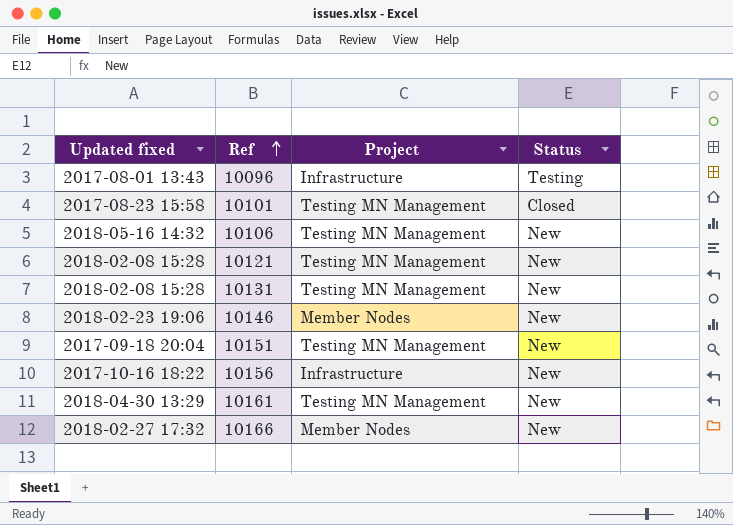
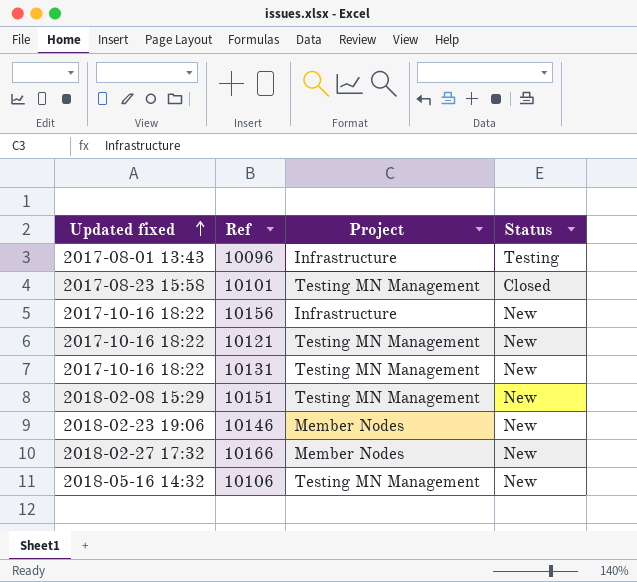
row order: Ref ascending -> Updated fixed ascending
row 10161: 2018-04-30 13:29 | Testing MN Management | New -> none
10121 | Updated fixed: 2018-02-08 15:28 -> 2017-10-16 18:22
10131 | Updated fixed: 2018-02-08 15:28 -> 2017-10-16 18:22
10151 | Updated fixed: 2017-09-18 20:04 -> 2018-02-08 15:29

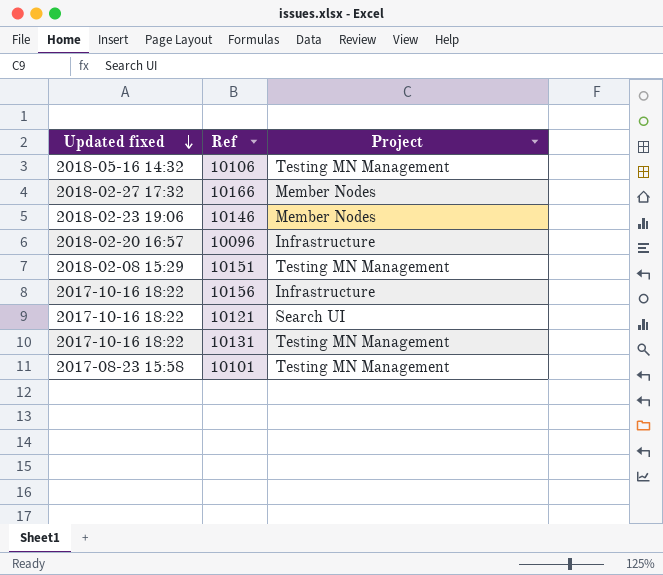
row order: Updated fixed ascending -> Updated fixed descending
column Status | position: 4 -> none
10096 | Updated fixed: 2017-08-01 13:43 -> 2018-02-20 16:57
10121 | Project: Testing MN Management -> Search UI

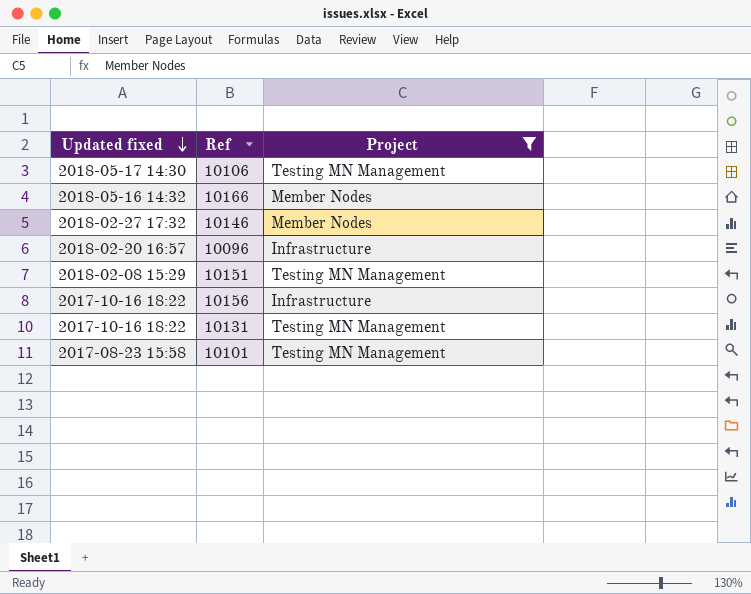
filter: none -> Project != Search UI
10106 | Updated fixed: 2018-05-16 14:32 -> 2018-05-17 14:30
10166 | Updated fixed: 2018-02-27 17:32 -> 2018-05-16 14:32
10146 | Updated fixed: 2018-02-23 19:06 -> 2018-02-27 17:32

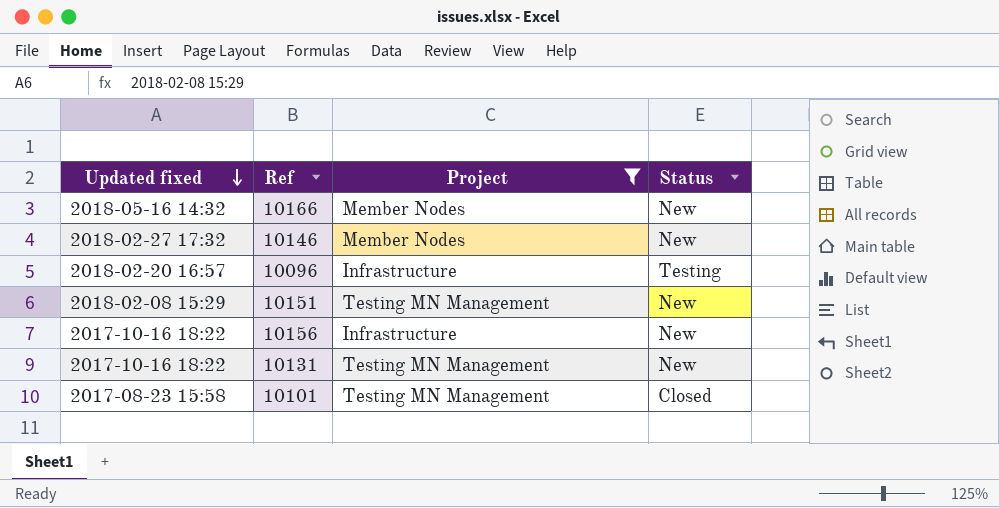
column Status | position: none -> 4
row 10106: 2018-05-17 14:30 | Testing MN Management -> none

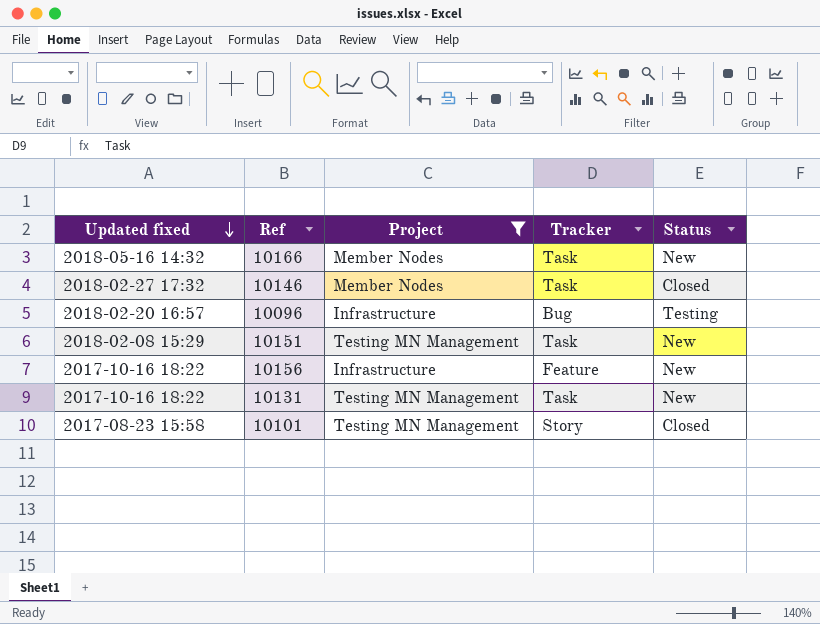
column Tracker | position: none -> 4
10146 | Status: New -> Closed

